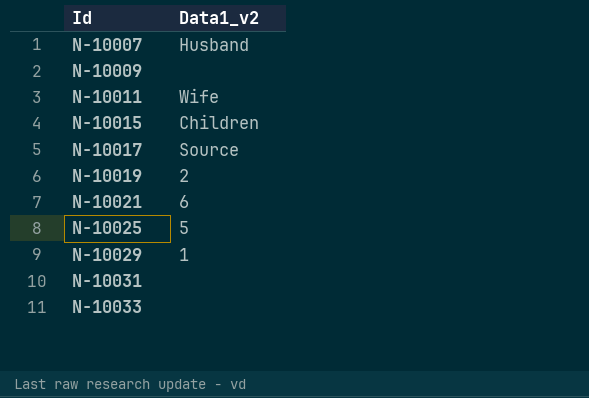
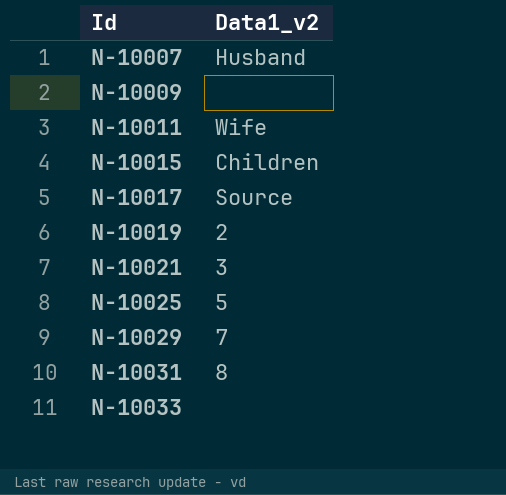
N-10021 | Data1_v2: 6 -> 3
N-10029 | Data1_v2: 1 -> 7
N-10031 | Data1_v2: none -> 8

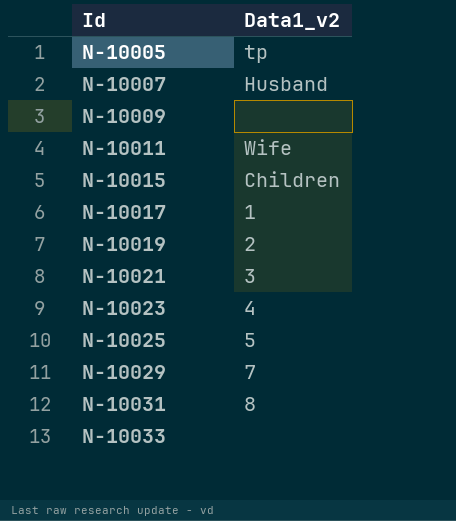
row N-10005: none -> tp
N-10017 | Data1_v2: Source -> 1
row N-10023: none -> 4

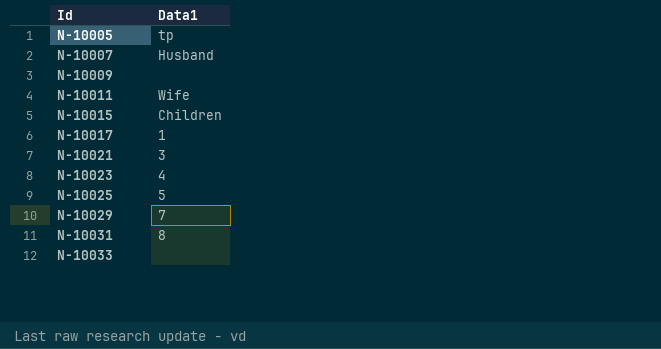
column name: Data1_v2 -> Data1
row N-10019: 2 -> none

